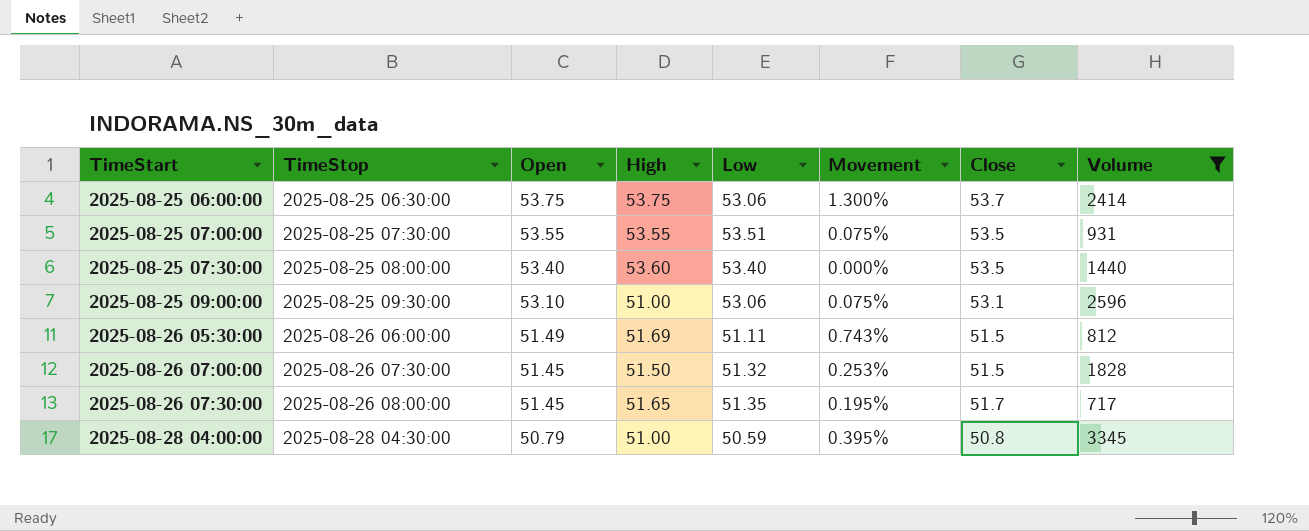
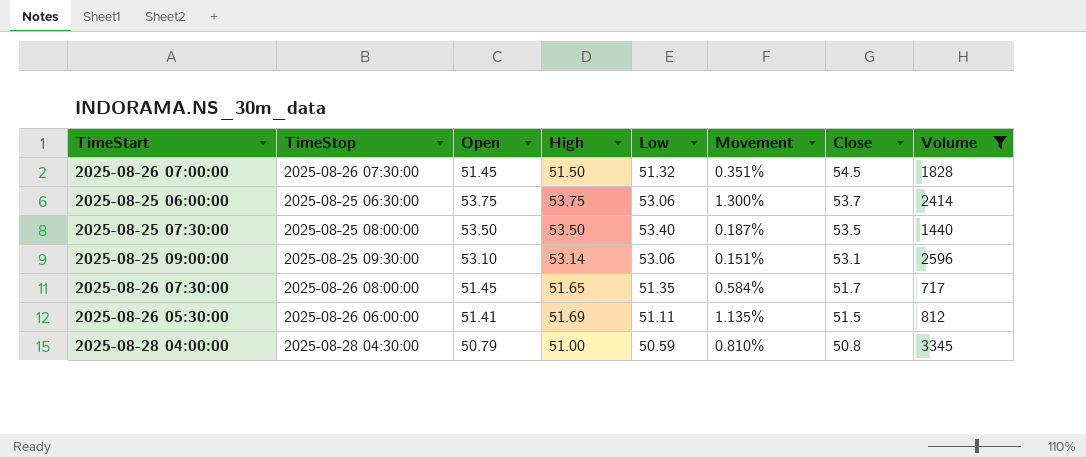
row order: TimeStart ascending -> Close descending
column Movement | formula: ([Open] - [Low]) / [Low] -> ([High] - [Low]) / [Low]
row 2025-08-25 07:00:00: 2025-08-25 07:30:00 | 53.55 | 53.55 | 53.51 | 0.075% | 53.5 | 931 -> none
2025-08-26 07:00:00 | Close: 51.5 -> 54.5
2025-08-25 07:30:00 | Open: 53.40 -> 53.50
2025-08-25 07:30:00 | High: 53.60 -> 53.50
2025-08-25 09:00:00 | High: 51.00 -> 53.14
2025-08-26 05:30:00 | Open: 51.49 -> 51.41

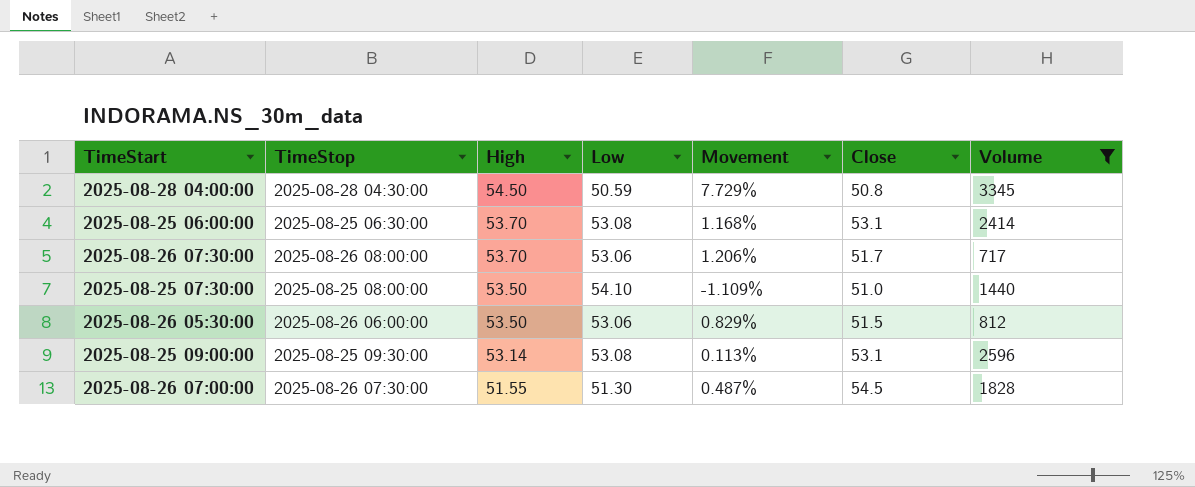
row order: Close descending -> High descending
column Open | position: 3 -> none
2025-08-28 04:00:00 | High: 51.00 -> 54.50
2025-08-28 04:00:00 | Movement: 0.810% -> 7.729%
2025-08-25 06:00:00 | High: 53.75 -> 53.70
2025-08-25 06:00:00 | Low: 53.06 -> 53.08
2025-08-25 06:00:00 | Movement: 1.300% -> 1.168%
2025-08-25 06:00:00 | Close: 53.7 -> 53.1
2025-08-26 07:30:00 | High: 51.65 -> 53.70
2025-08-26 07:30:00 | Low: 51.35 -> 53.06
2025-08-26 07:30:00 | Movement: 0.584% -> 1.206%
2025-08-25 07:30:00 | Low: 53.40 -> 54.10
2025-08-25 07:30:00 | Movement: 0.187% -> -1.109%
2025-08-25 07:30:00 | Close: 53.5 -> 51.0
2025-08-26 05:30:00 | High: 51.69 -> 53.50
2025-08-26 05:30:00 | Low: 51.11 -> 53.06
2025-08-26 05:30:00 | Movement: 1.135% -> 0.829%
2025-08-25 09:00:00 | Low: 53.06 -> 53.08
2025-08-25 09:00:00 | Movement: 0.151% -> 0.113%
2025-08-26 07:00:00 | High: 51.50 -> 51.55
2025-08-26 07:00:00 | Low: 51.32 -> 51.30
2025-08-26 07:00:00 | Movement: 0.351% -> 0.487%

